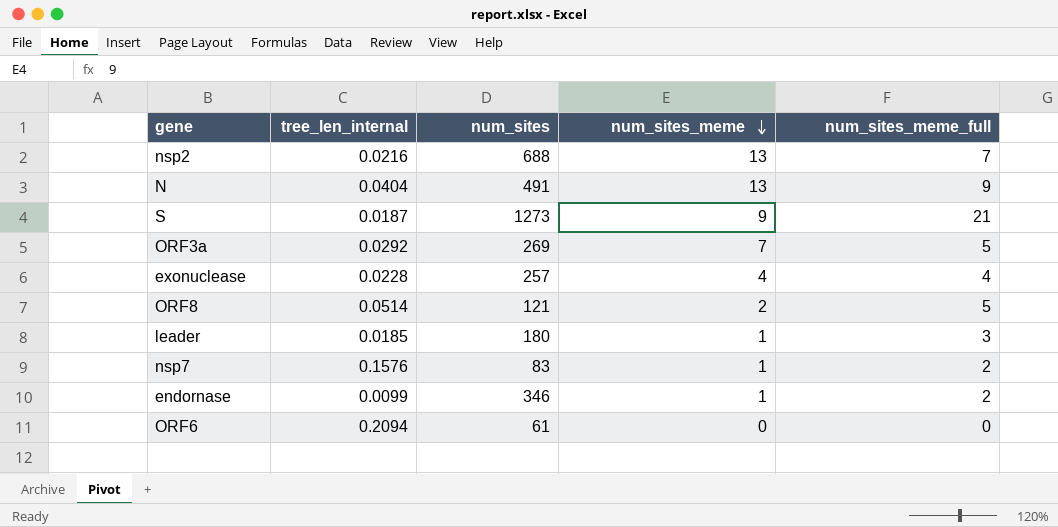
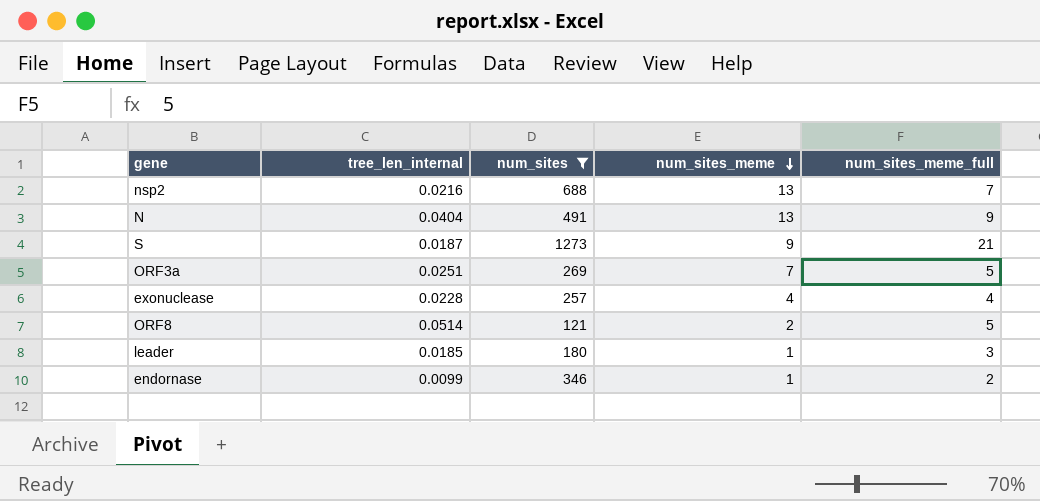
filter: none -> num_sites >= 121
ORF3a | tree_len_internal: 0.0292 -> 0.0251

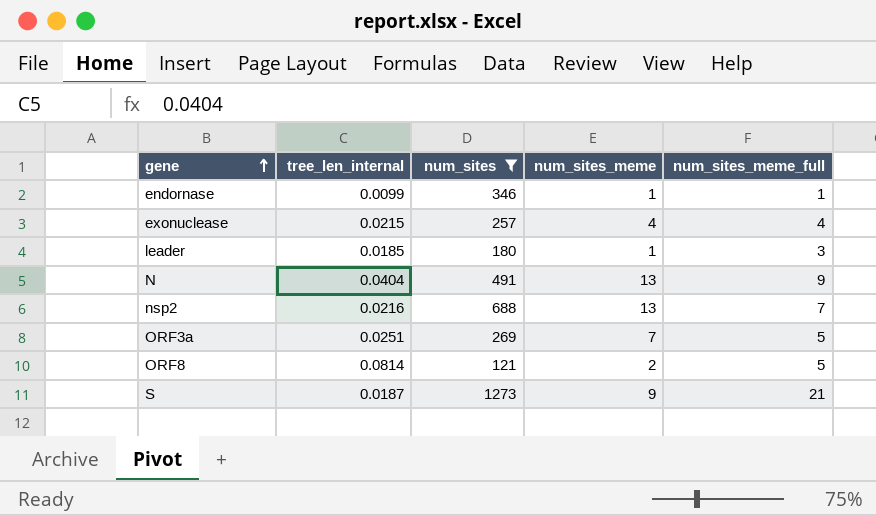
row order: num_sites_meme descending -> gene ascending
endornase | num_sites_meme_full: 2 -> 1
exonuclease | tree_len_internal: 0.0228 -> 0.0215
ORF8 | tree_len_internal: 0.0514 -> 0.0814

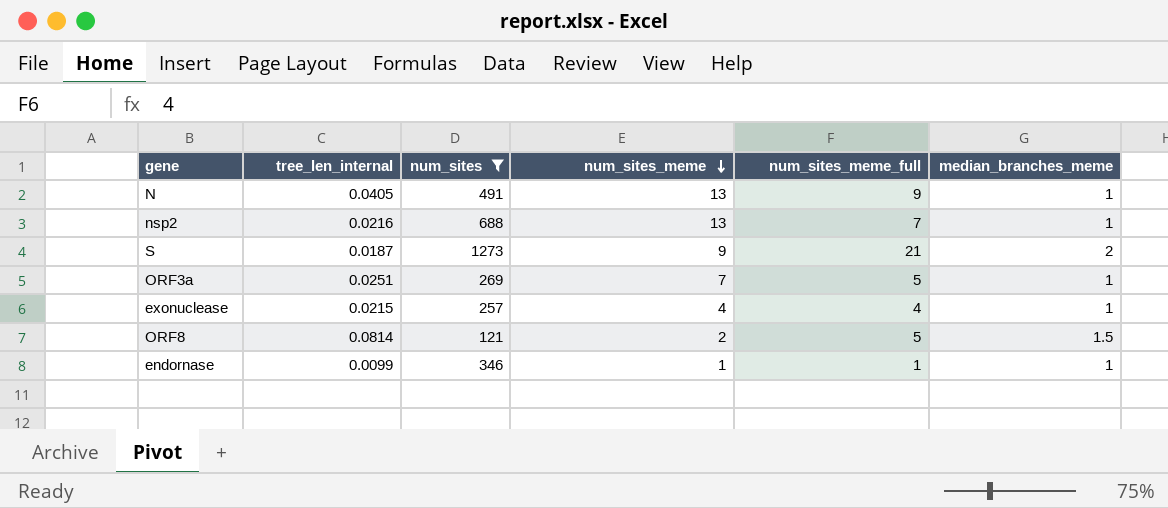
row order: gene ascending -> num_sites_meme descending
column median_branches_meme | position: none -> 6
row leader: 0.0185 | 180 | 1 | 3 -> none
N | tree_len_internal: 0.0404 -> 0.0405

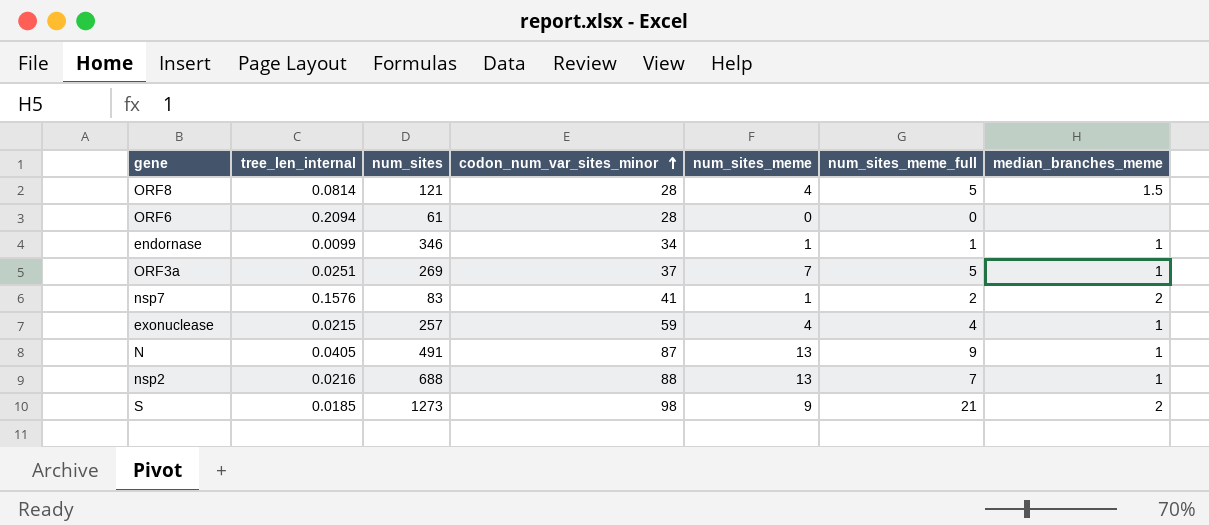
filter: num_sites >= 121 -> none
row order: num_sites_meme descending -> codon_num_var_sites_minor ascending
column codon_num_var_sites_minor | position: none -> 4
ORF8 | num_sites_meme: 2 -> 4
S | tree_len_internal: 0.0187 -> 0.0185

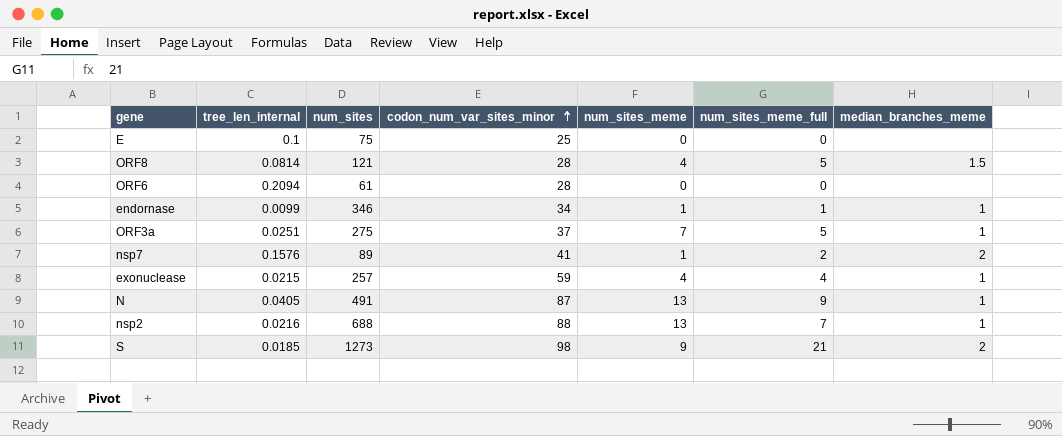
row E: none -> 0.1 | 75 | 25 | 0 | 0 | none
ORF3a | num_sites: 269 -> 275
nsp7 | num_sites: 83 -> 89

